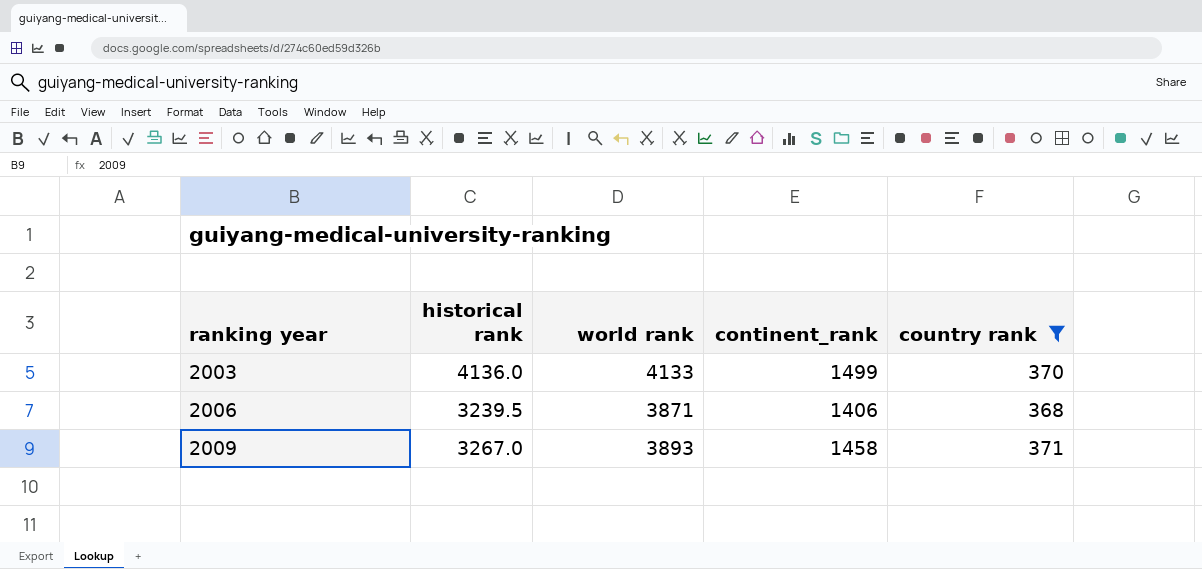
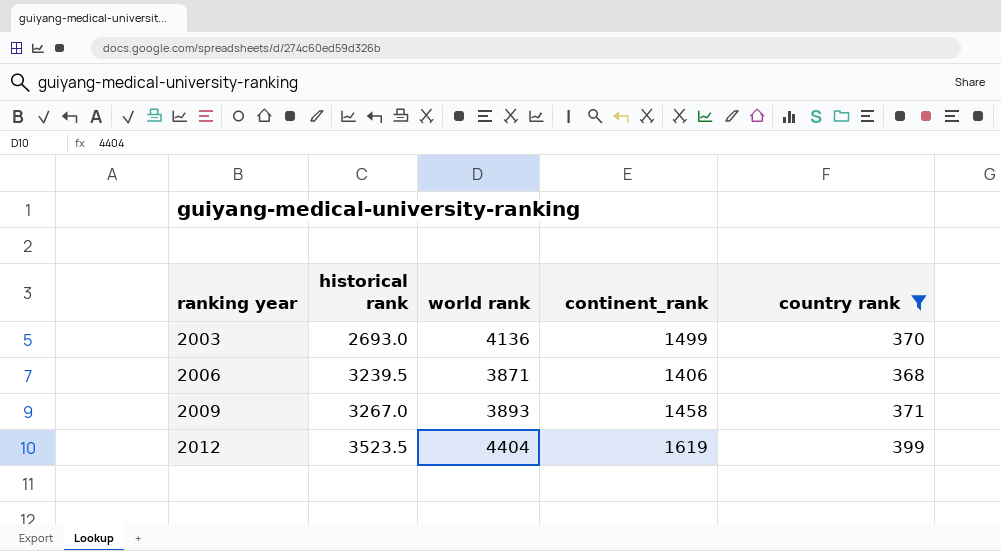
2003 | historical rank: 4136.0 -> 2693.0
2003 | world rank: 4133 -> 4136
row 2012: none -> 3523.5 | 4404 | 1619 | 399

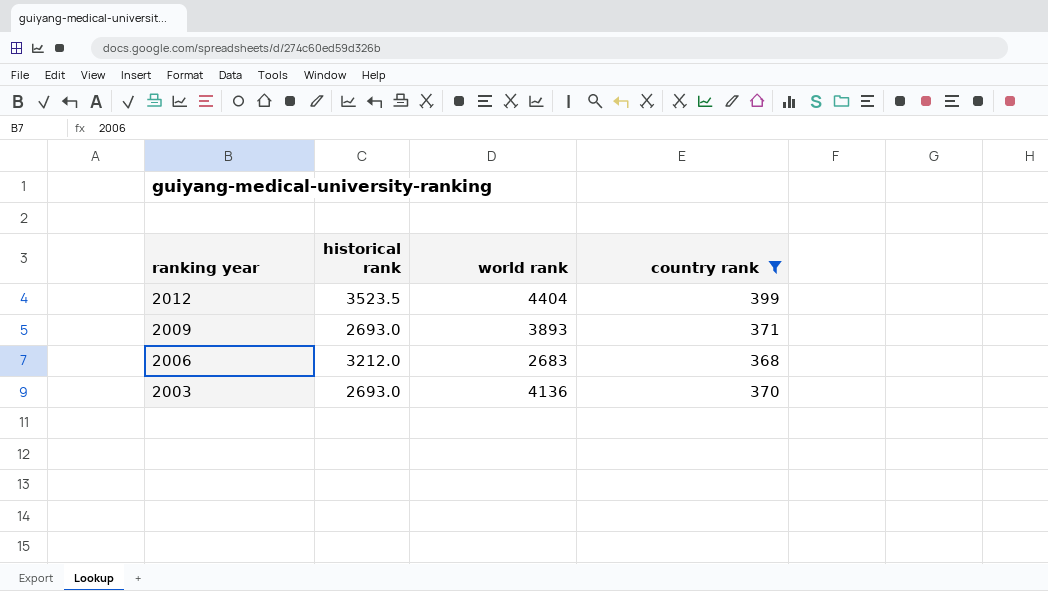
row order: ranking year ascending -> ranking year descending
column continent_rank | position: 4 -> none
2009 | historical rank: 3267.0 -> 2693.0
2006 | historical rank: 3239.5 -> 3212.0
2006 | world rank: 3871 -> 2683

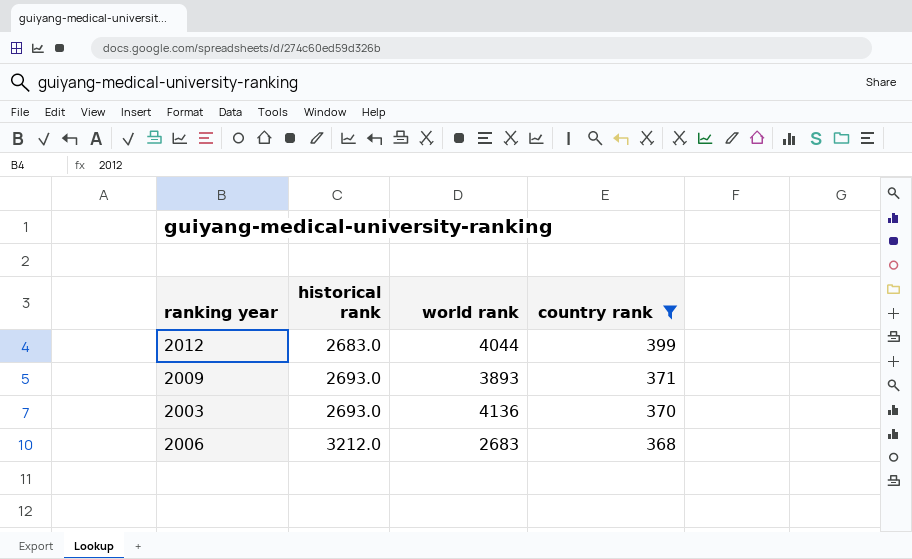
row order: ranking year descending -> historical rank ascending
2012 | historical rank: 3523.5 -> 2683.0
2012 | world rank: 4404 -> 4044

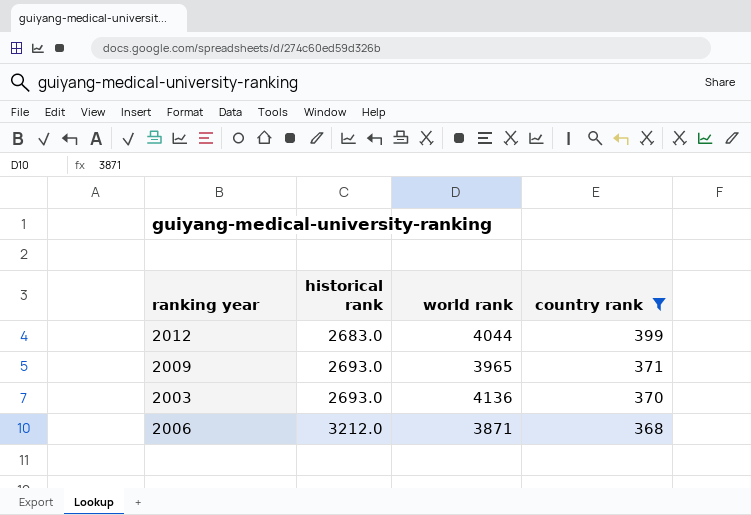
2009 | world rank: 3893 -> 3965
2006 | world rank: 2683 -> 3871

